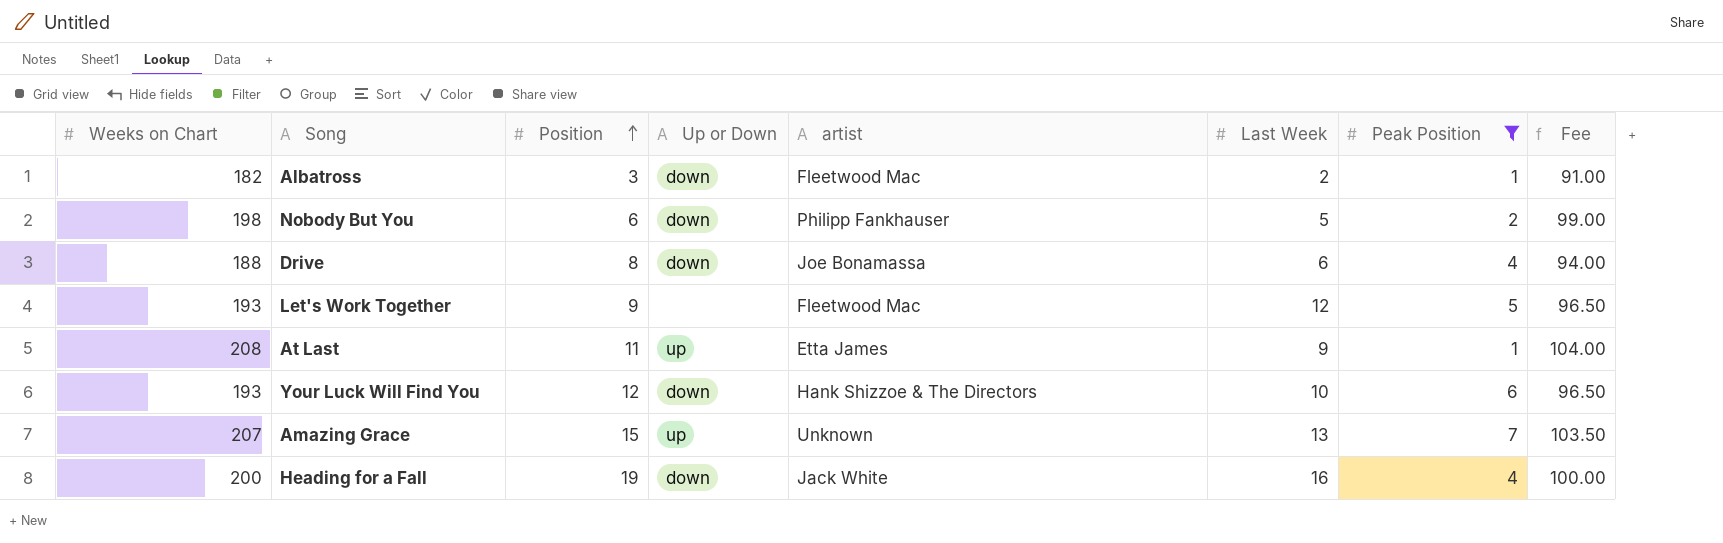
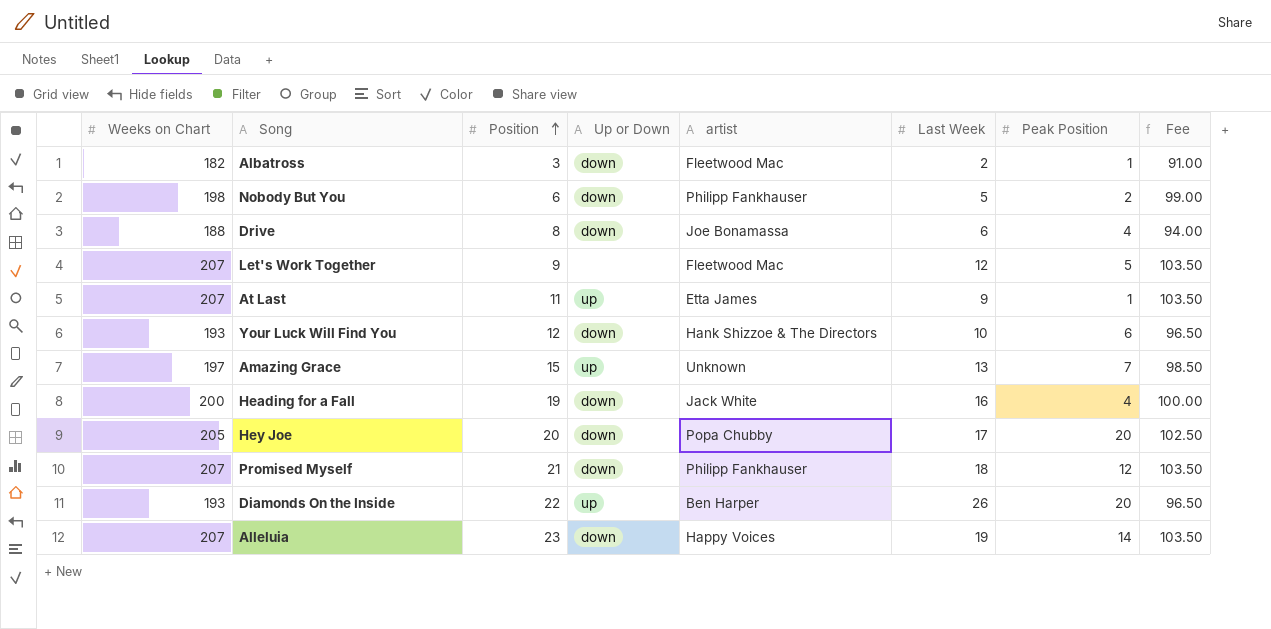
filter: Peak Position <= 7 -> none
Let's Work Together | Weeks on Chart: 193 -> 207
Let's Work Together | Fee: 96.50 -> 103.50
At Last | Weeks on Chart: 208 -> 207
At Last | Fee: 104.00 -> 103.50
Amazing Grace | Weeks on Chart: 207 -> 197
Amazing Grace | Fee: 103.50 -> 98.50

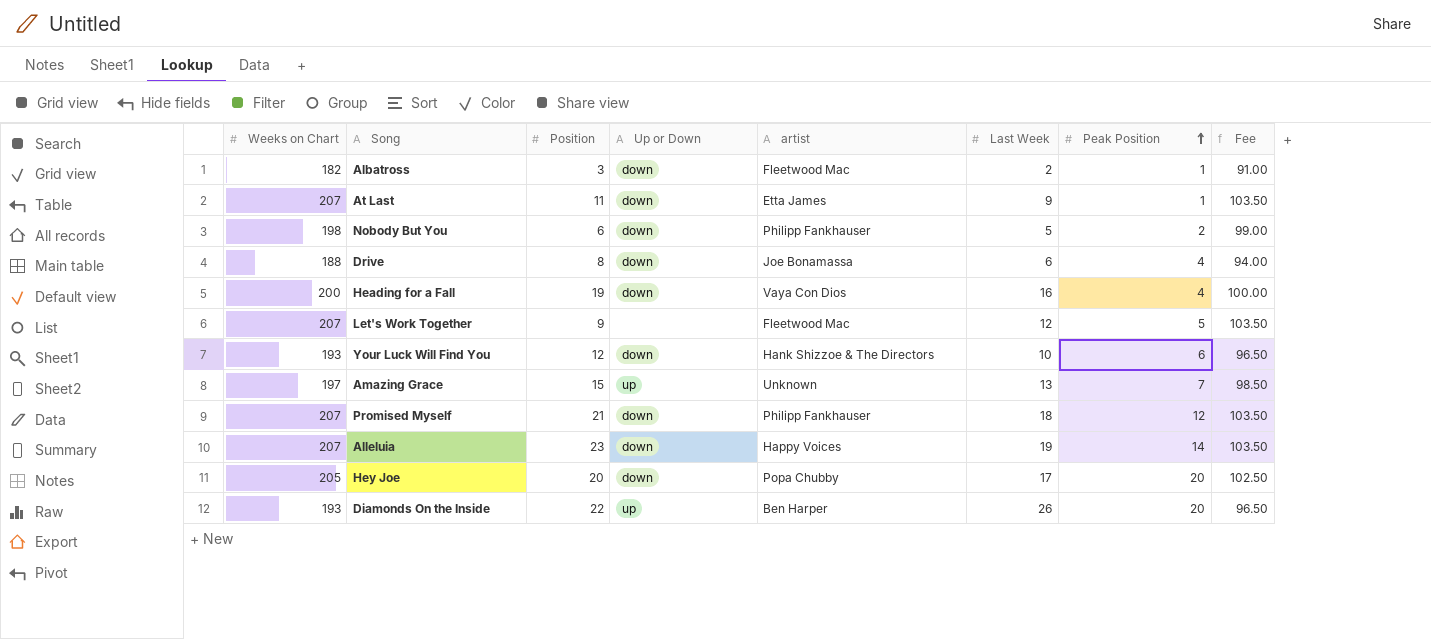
row order: Position ascending -> Peak Position ascending
At Last | Up or Down: up -> down
Heading for a Fall | artist: Jack White -> Vaya Con Dios

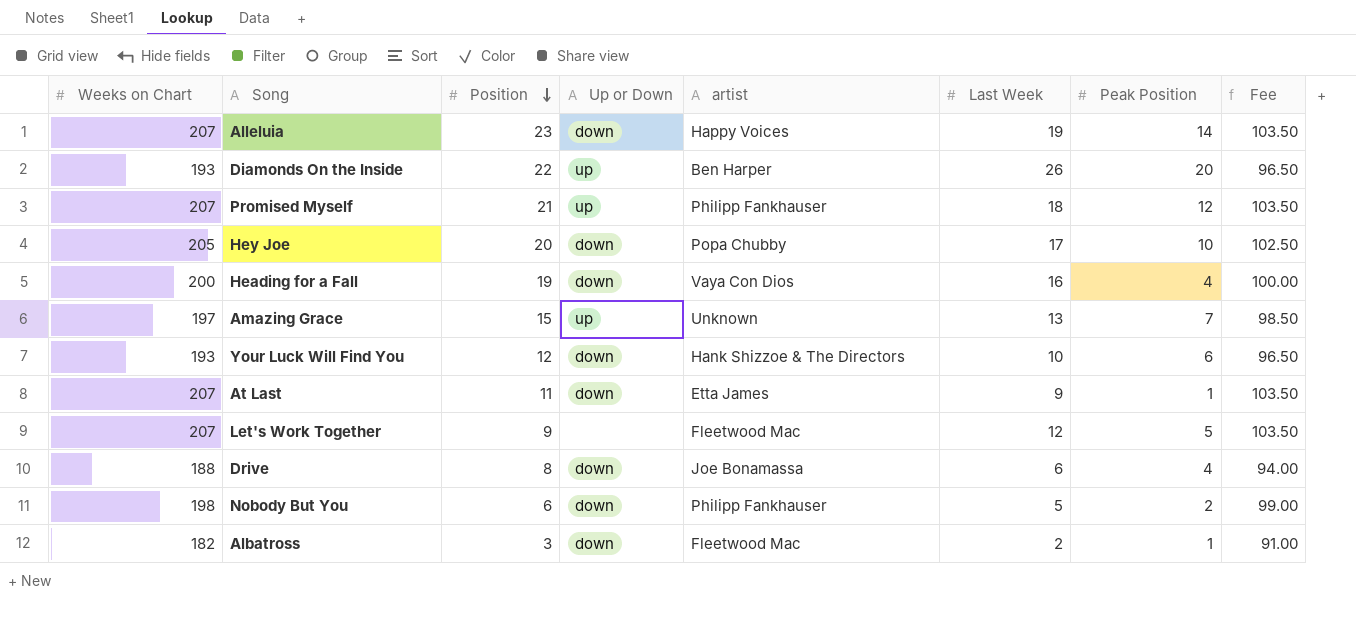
row order: Peak Position ascending -> Position descending
Promised Myself | Up or Down: down -> up
Hey Joe | Peak Position: 20 -> 10

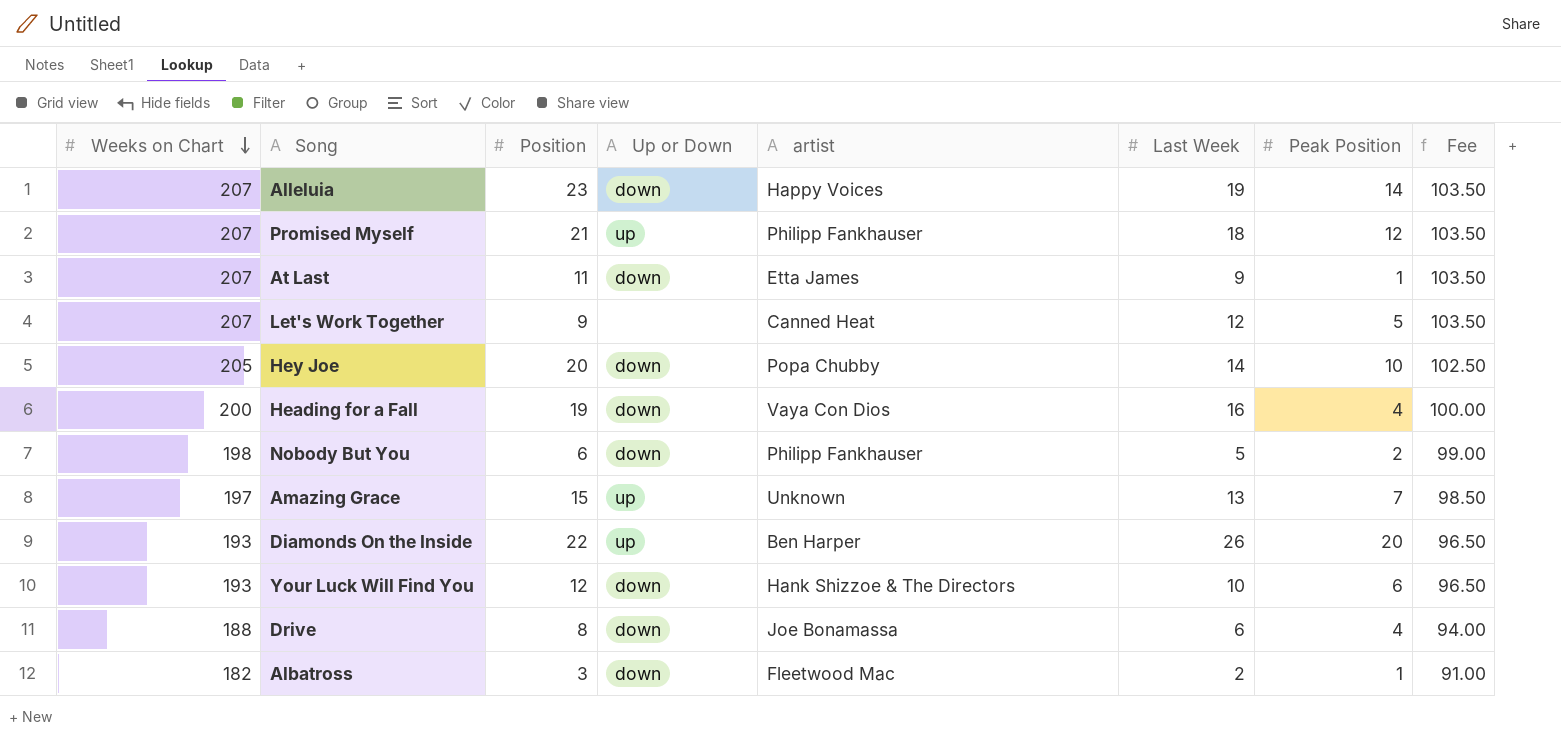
row order: Position descending -> Weeks on Chart descending
Let's Work Together | artist: Fleetwood Mac -> Canned Heat
Hey Joe | Last Week: 17 -> 14

